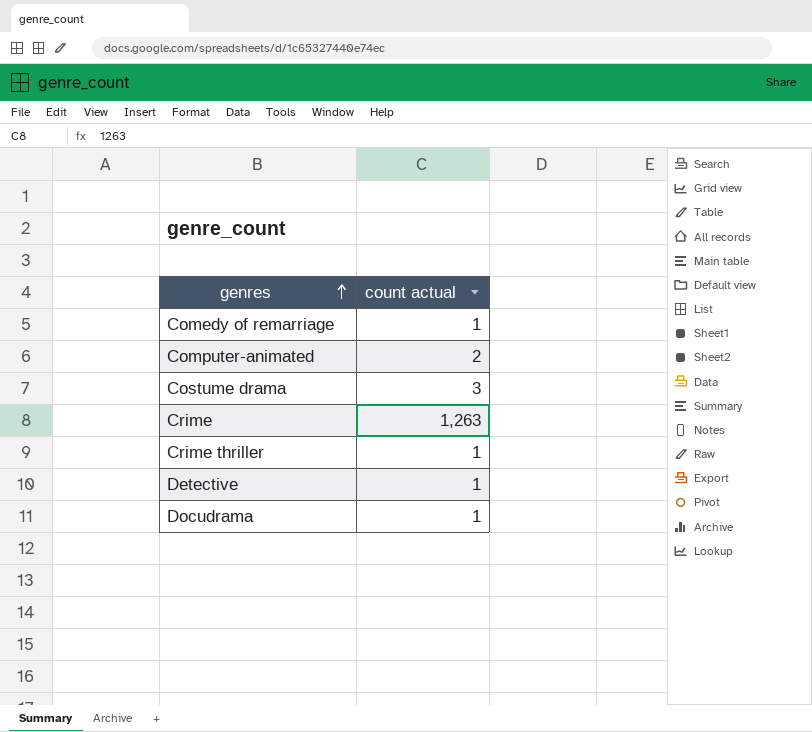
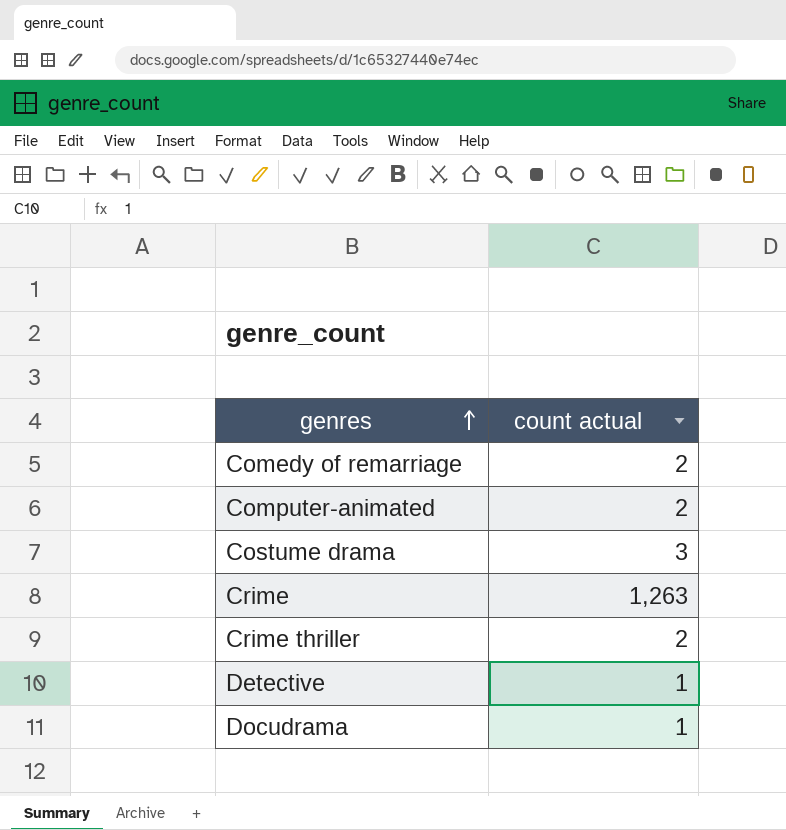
Comedy of remarriage | count actual: 1 -> 2
Crime thriller | count actual: 1 -> 2

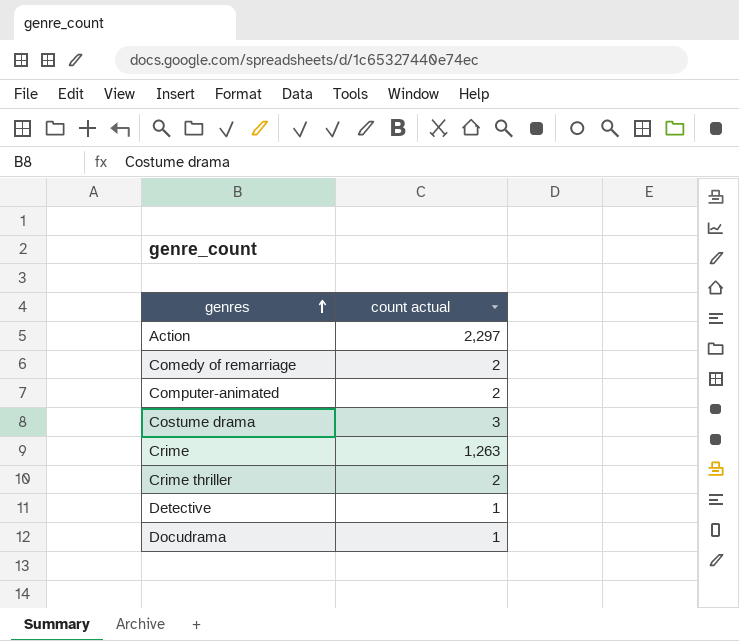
row Action: none -> 2,297

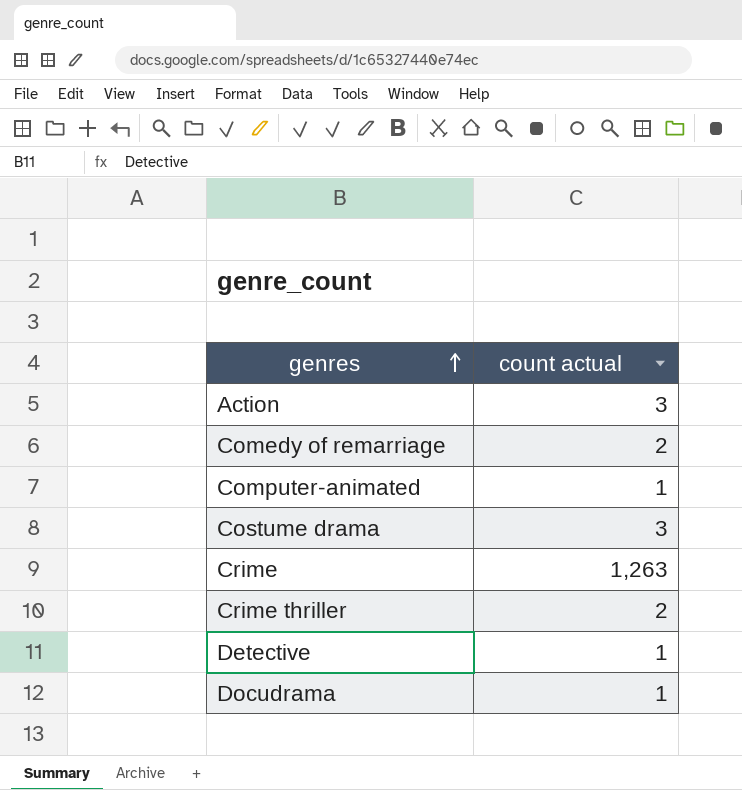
Action | count actual: 2,297 -> 3
Computer-animated | count actual: 2 -> 1

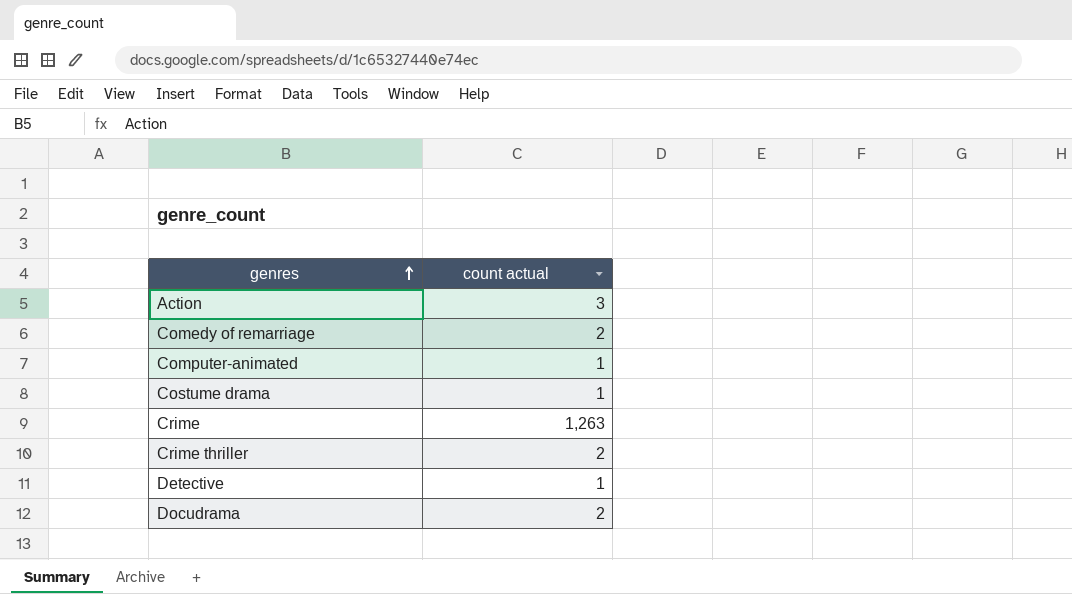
Costume drama | count actual: 3 -> 1
Docudrama | count actual: 1 -> 2

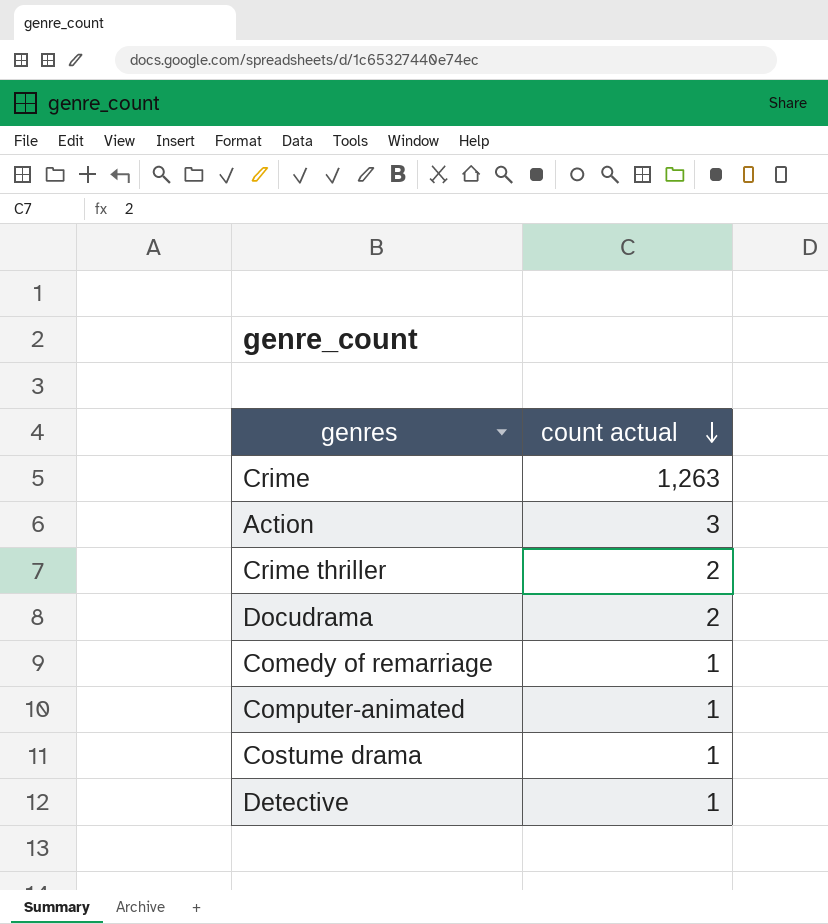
row order: genres ascending -> count actual descending
Comedy of remarriage | count actual: 2 -> 1

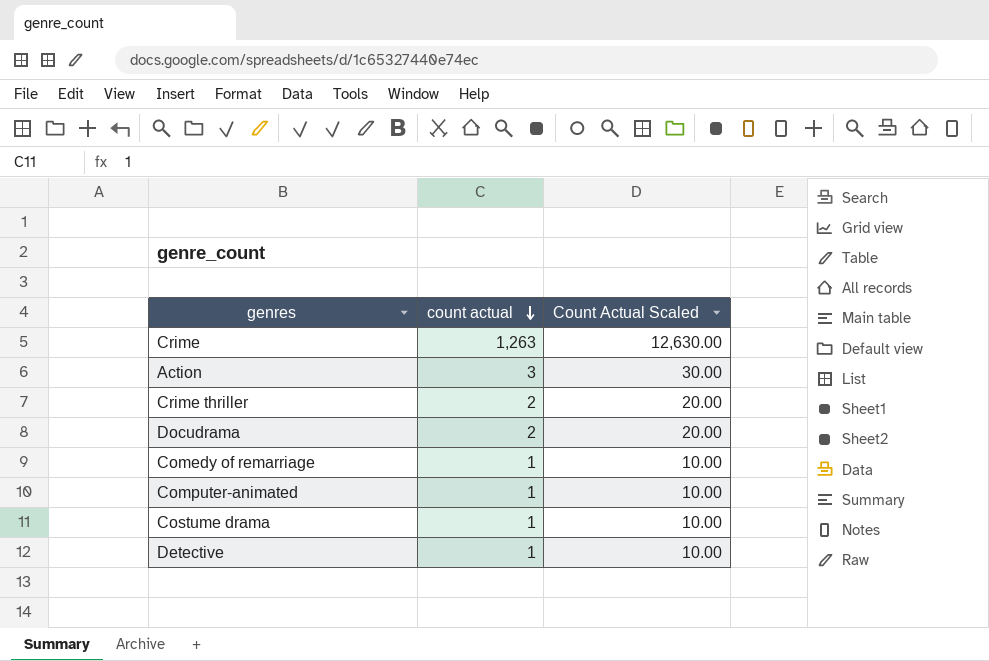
column Count Actual Scaled | formula: none -> [count actual] * 10

